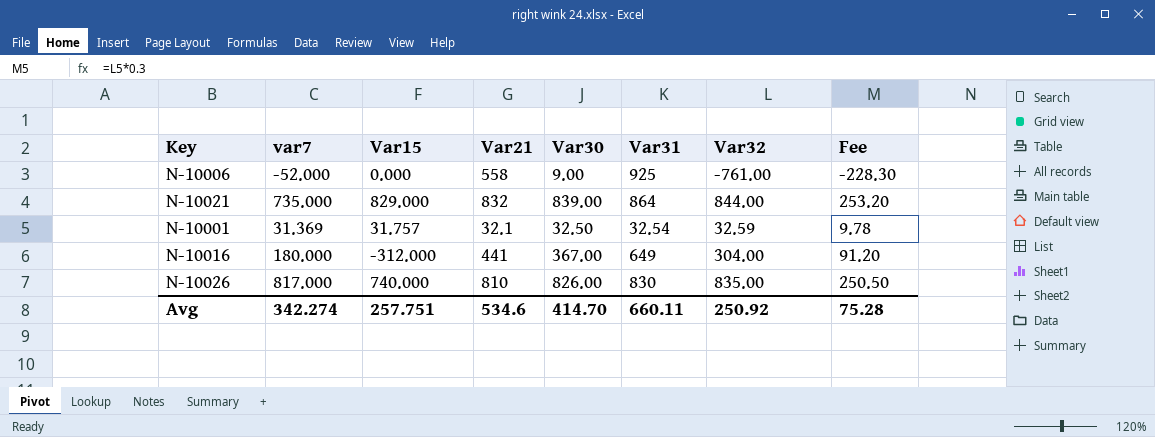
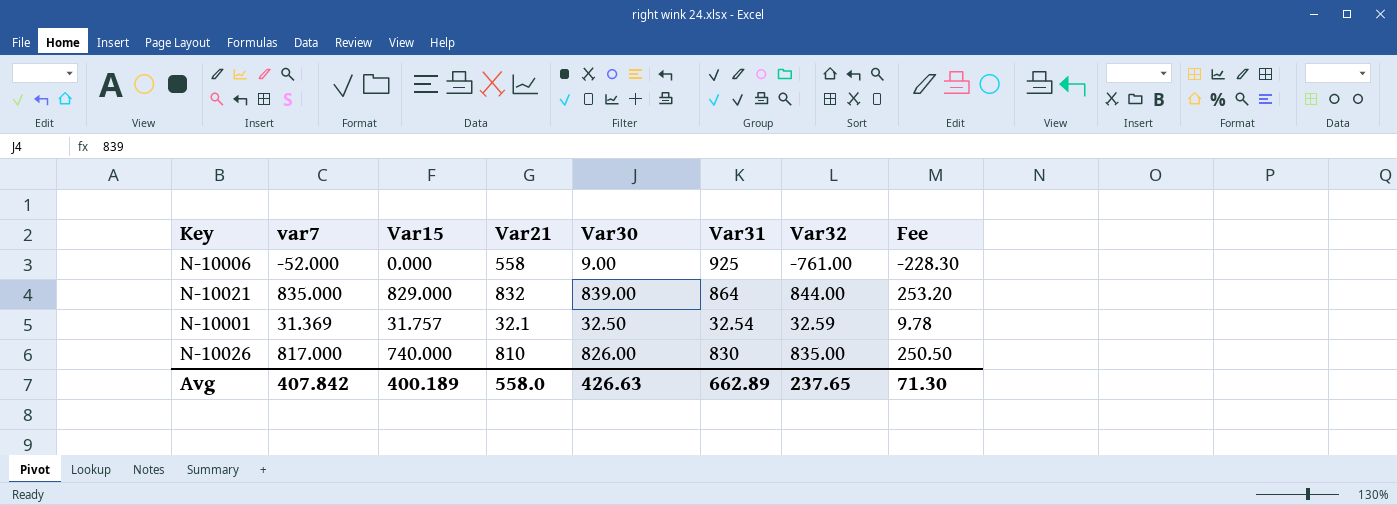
row N-10016: 180.000 | -312.000 | 441 | 367.00 | 649 | 304.00 | 91.20 -> none
N-10021 | var7: 735.000 -> 835.000
Avg | var7: 342.274 -> 407.842
Avg | Var15: 257.751 -> 400.189
Avg | Var21: 534.6 -> 558.0
Avg | Var30: 414.70 -> 426.63
Avg | Var31: 660.11 -> 662.89
Avg | Var32: 250.92 -> 237.65
Avg | Fee: 75.28 -> 71.30

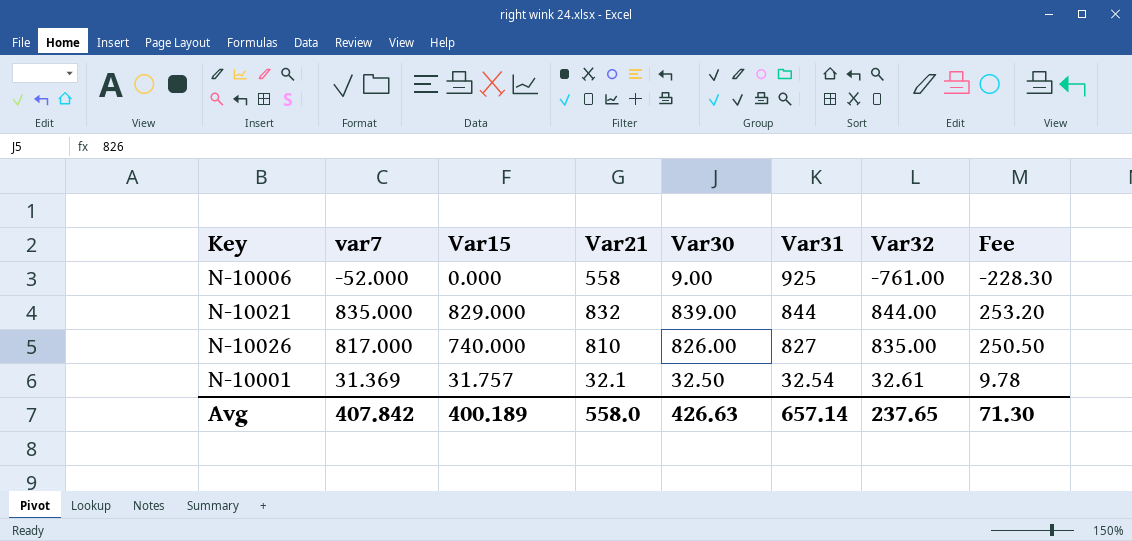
row order: none -> Var31 descending
N-10021 | Var31: 864 -> 844
N-10026 | Var31: 830 -> 827
N-10001 | Var32: 32.59 -> 32.61
Avg | Var31: 662.89 -> 657.14

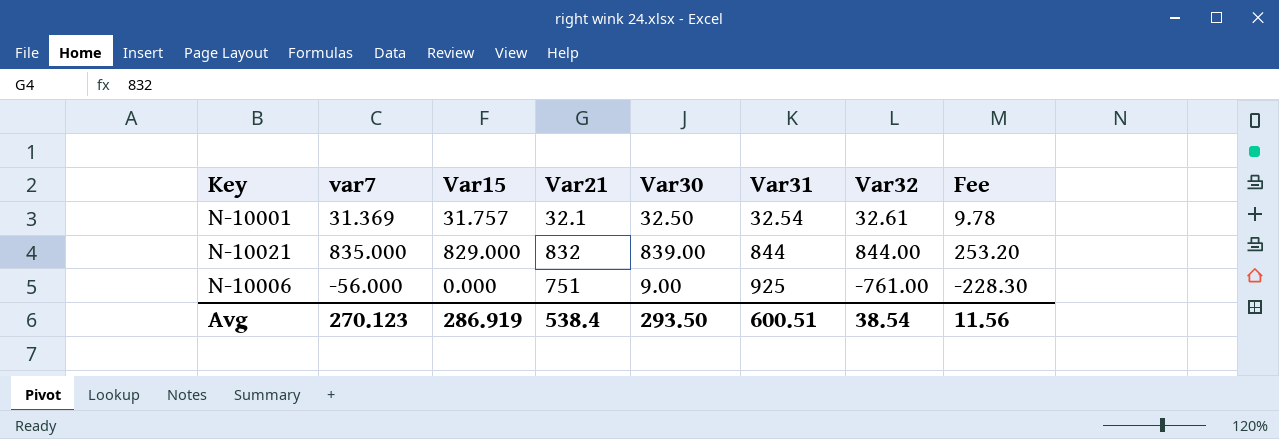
row order: Var31 descending -> Var31 ascending
row N-10026: 817.000 | 740.000 | 810 | 826.00 | 827 | 835.00 | 250.50 -> none
N-10006 | var7: -52.000 -> -56.000
N-10006 | Var21: 558 -> 751
Avg | var7: 407.842 -> 270.123
Avg | Var15: 400.189 -> 286.919
Avg | Var21: 558.0 -> 538.4
Avg | Var30: 426.63 -> 293.50
Avg | Var31: 657.14 -> 600.51
Avg | Var32: 237.65 -> 38.54
Avg | Fee: 71.30 -> 11.56

